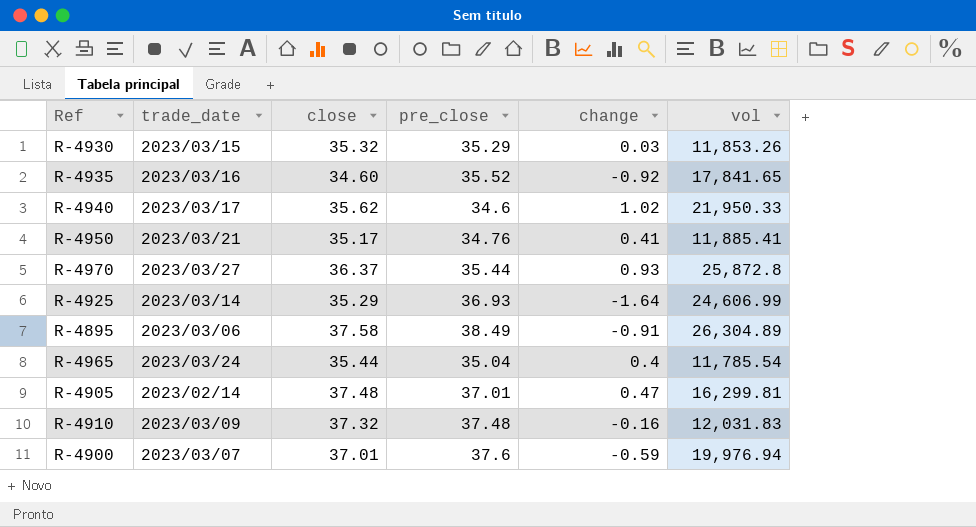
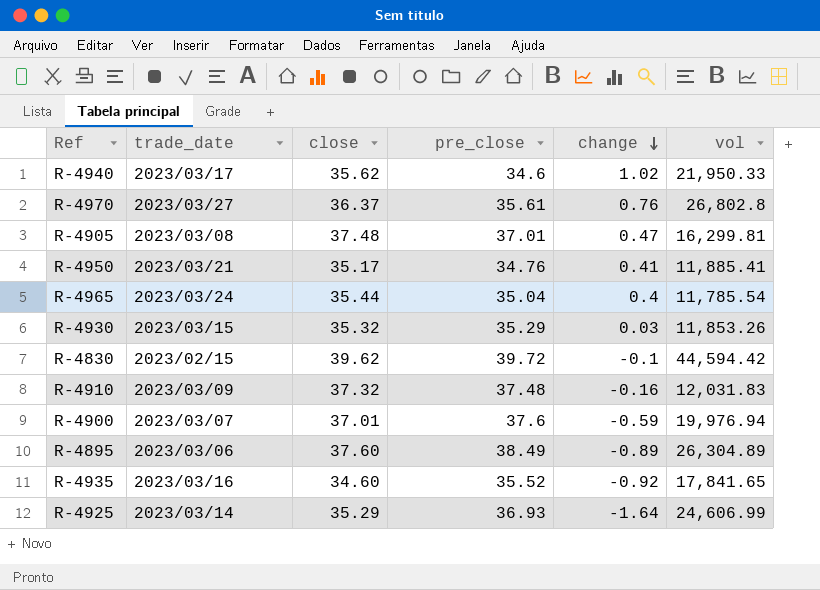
row order: none -> change descending
R-4970 | pre_close: 35.44 -> 35.61
R-4970 | change: 0.93 -> 0.76
R-4970 | vol: 25,872.8 -> 26,802.8
R-4905 | trade_date: 2023/02/14 -> 2023/03/08
row R-4830: none -> 2023/02/15 | 39.62 | 39.72 | -0.1 | 44,594.42
R-4895 | close: 37.58 -> 37.60
R-4895 | change: -0.91 -> -0.89

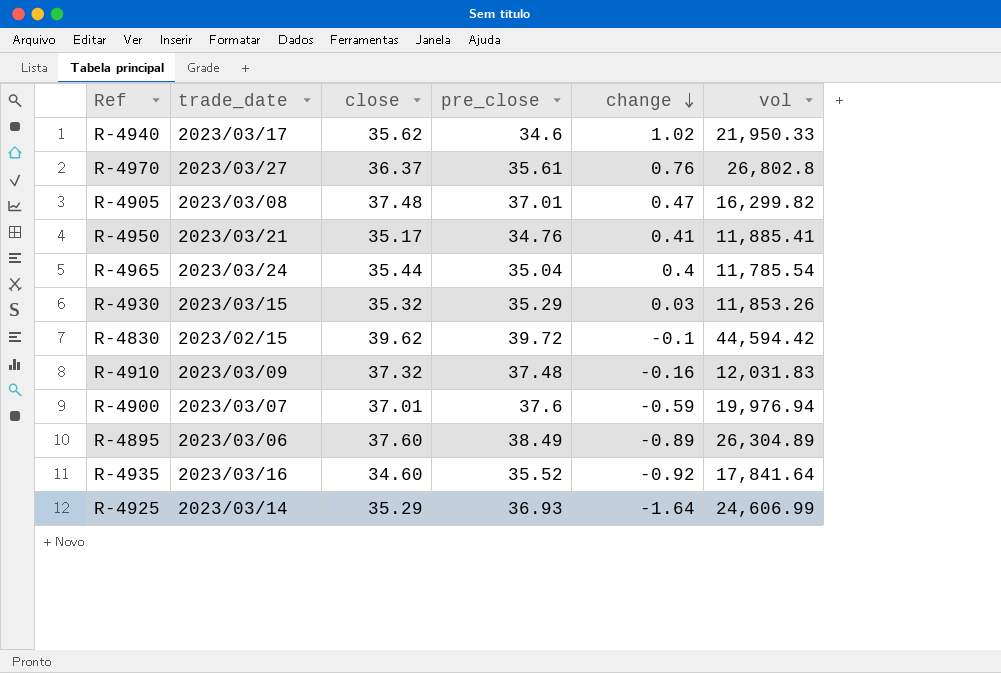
R-4905 | vol: 16,299.81 -> 16,299.82
R-4935 | vol: 17,841.65 -> 17,841.64

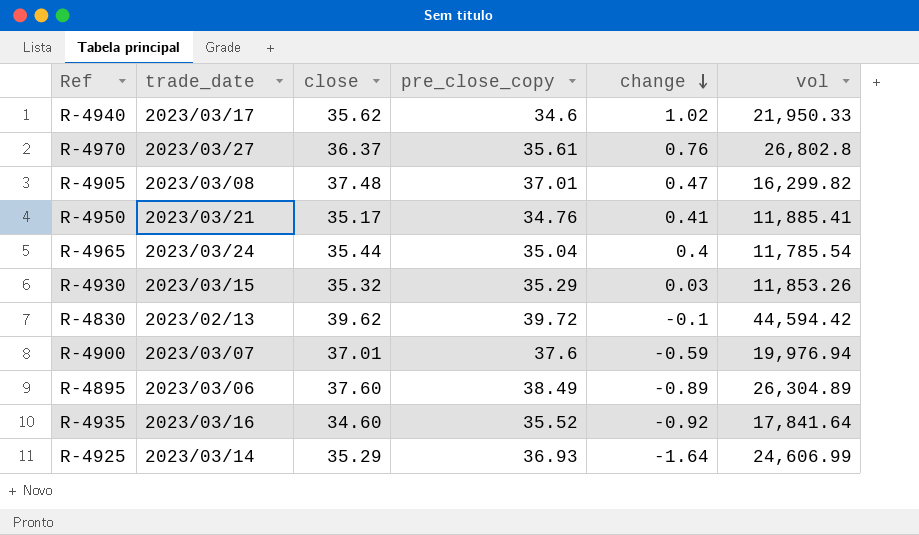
column name: pre_close -> pre_close_copy
row R-4910: 2023/03/09 | 37.32 | 37.48 | -0.16 | 12,031.83 -> none
R-4830 | trade_date: 2023/02/15 -> 2023/02/13

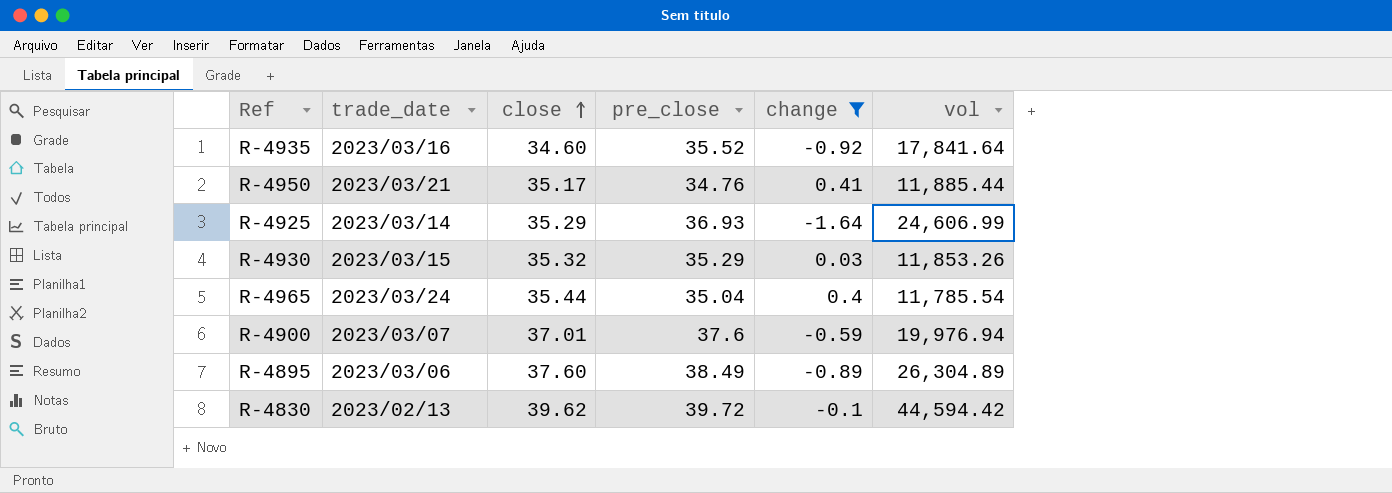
filter: none -> change <= 0.41
row order: change descending -> close ascending
column name: pre_close_copy -> pre_close
R-4950 | vol: 11,885.41 -> 11,885.44

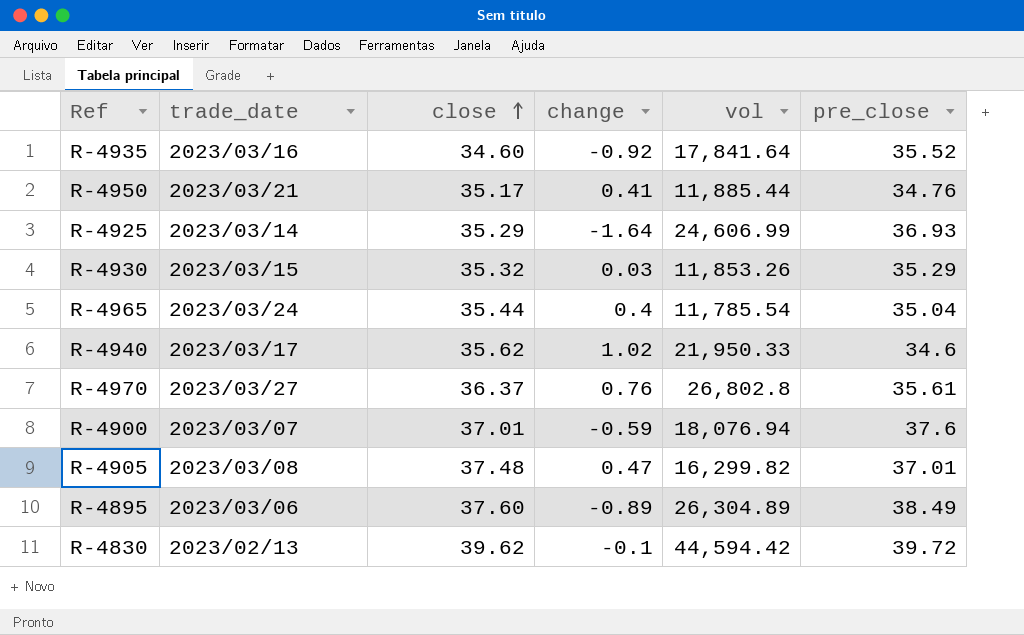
filter: change <= 0.41 -> none
column pre_close | position: 4 -> 6
R-4900 | vol: 19,976.94 -> 18,076.94

